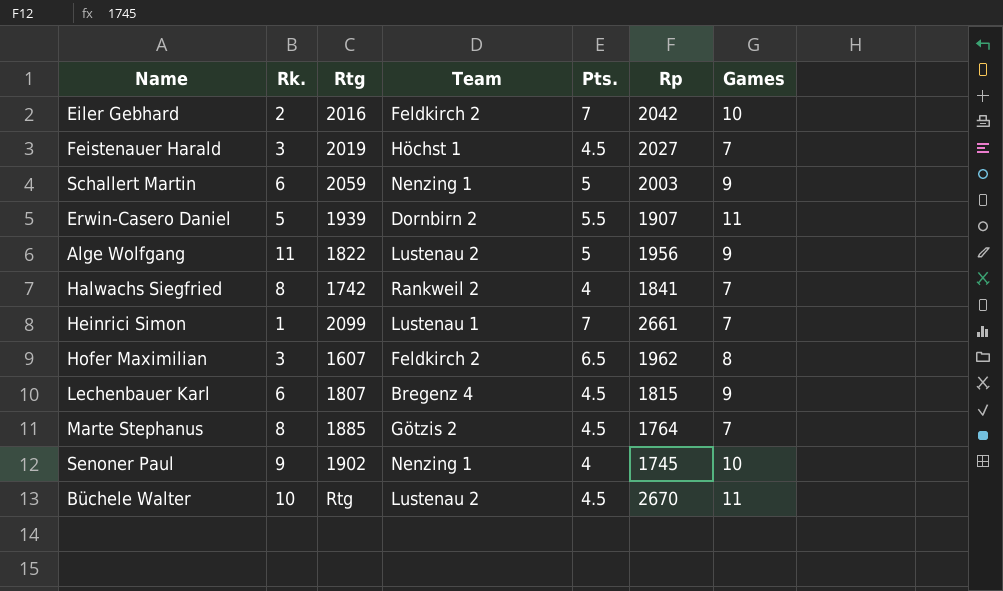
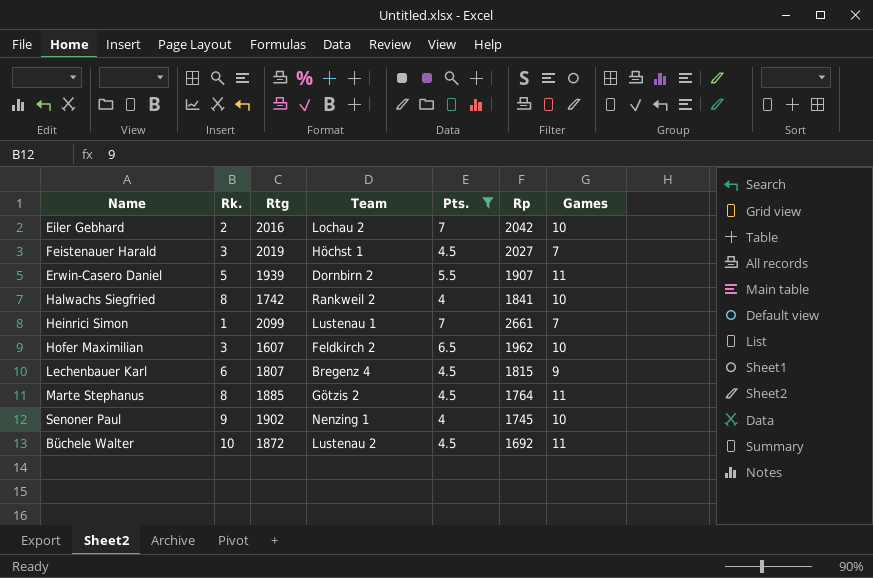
filter: none -> Pts. != 5
Eiler Gebhard | Team: Feldkirch 2 -> Lochau 2
Halwachs Siegfried | Games: 7 -> 10
Hofer Maximilian | Games: 8 -> 10
Marte Stephanus | Games: 7 -> 11
Büchele Walter | Rtg: Rtg -> 1872
Büchele Walter | Rp: 2670 -> 1692

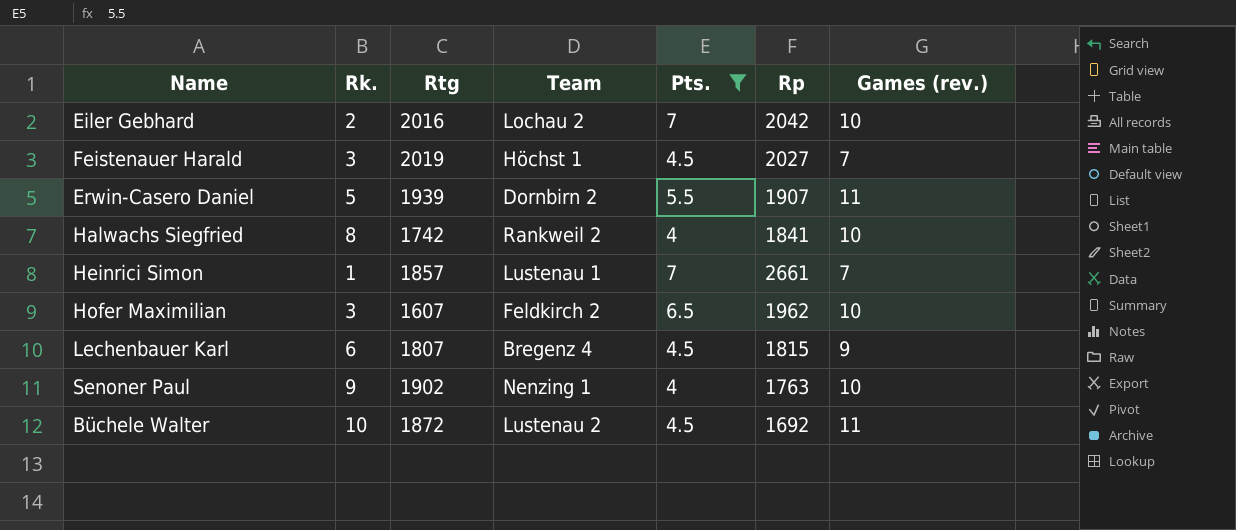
column name: Games -> Games (rev.)
row Marte Stephanus: 8 | 1885 | Götzis 2 | 4.5 | 1764 | 11 -> none
Heinrici Simon | Rtg: 2099 -> 1857
Senoner Paul | Rp: 1745 -> 1763

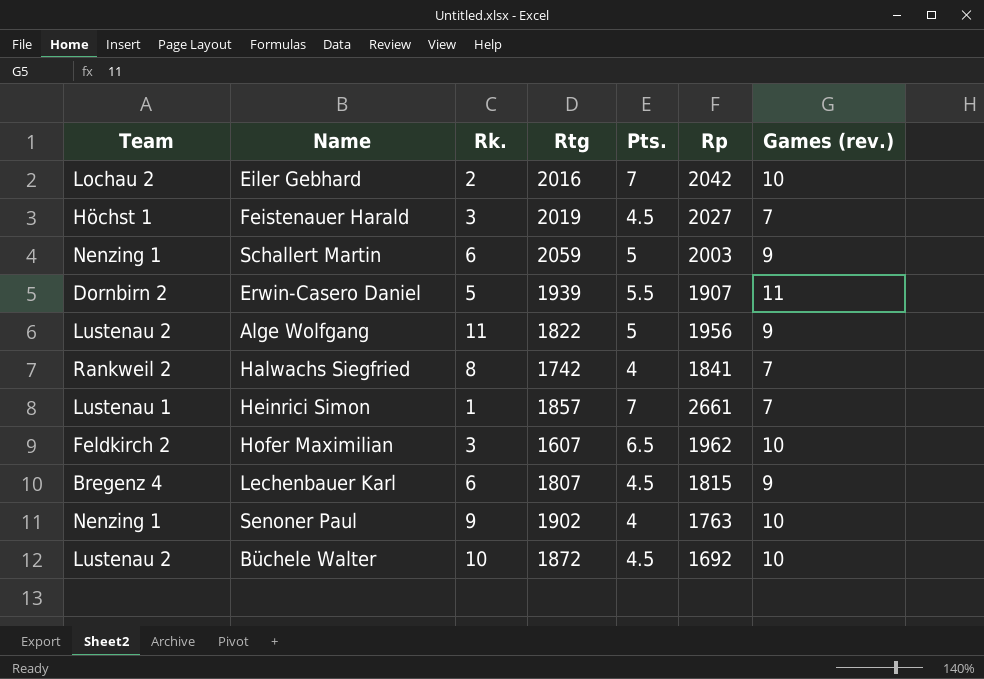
filter: Pts. != 5 -> none
column Team | position: 4 -> 1
Halwachs Siegfried | Games (rev.): 10 -> 7
Büchele Walter | Games (rev.): 11 -> 10

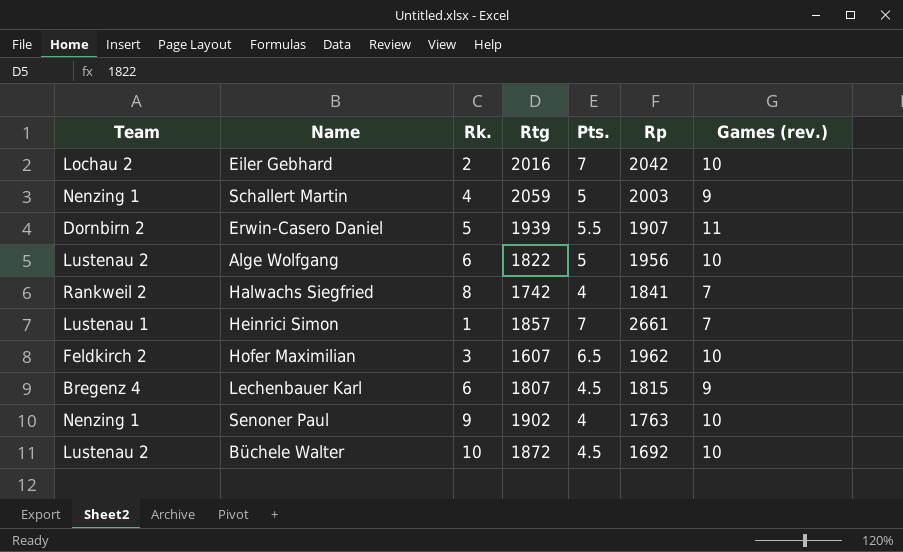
row Feistenauer Harald: Höchst 1 | 3 | 2019 | 4.5 | 2027 | 7 -> none
Schallert Martin | Rk.: 6 -> 4
Alge Wolfgang | Rk.: 11 -> 6
Alge Wolfgang | Games (rev.): 9 -> 10

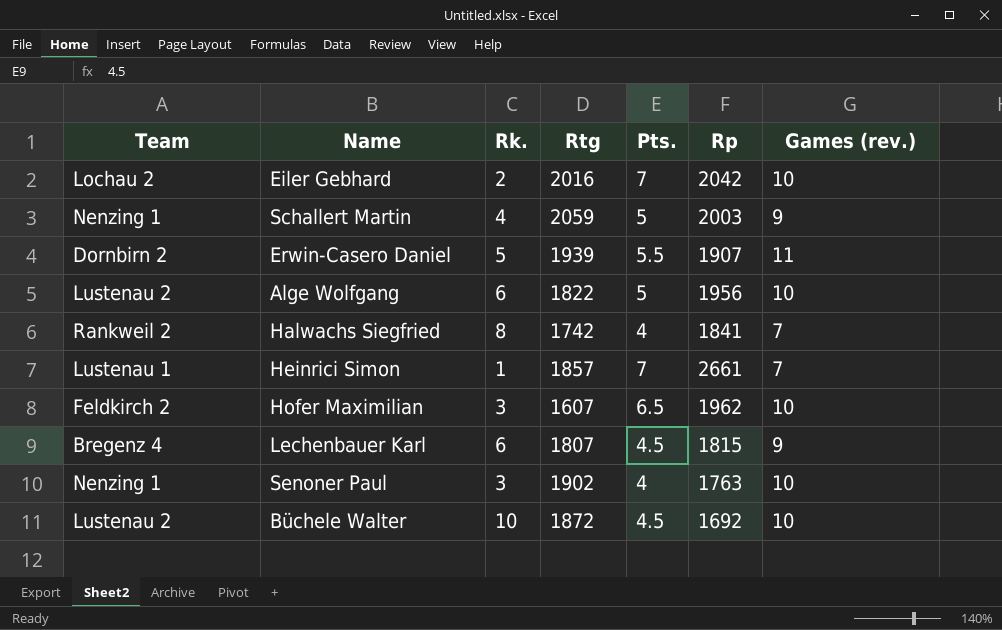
Senoner Paul | Rk.: 9 -> 3

